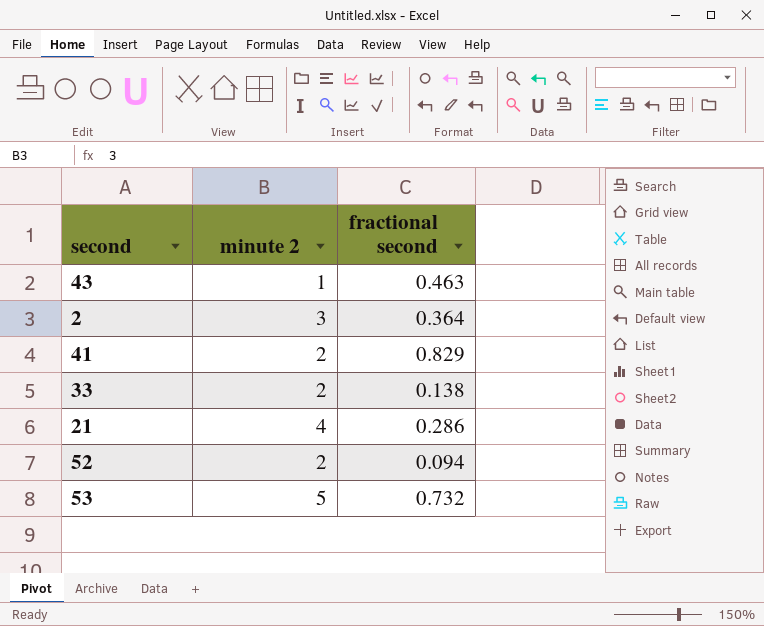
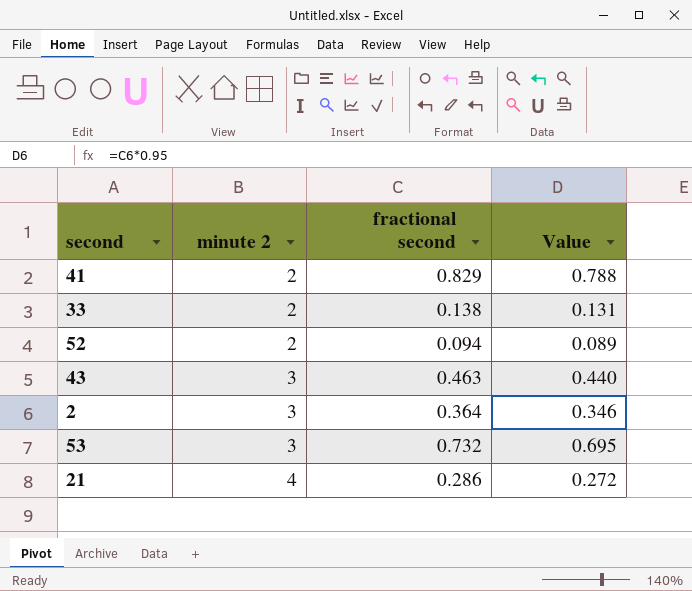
row order: none -> minute 2 ascending
column Value | formula: none -> [fractional second] * 0.95
43 | minute 2: 1 -> 3
53 | minute 2: 5 -> 3

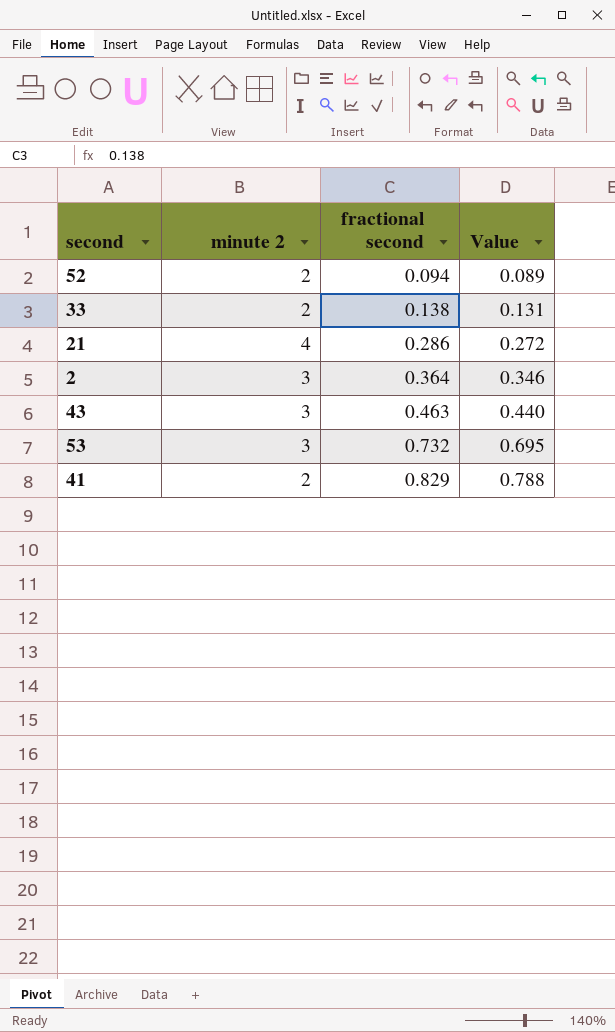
row order: minute 2 ascending -> fractional second ascending

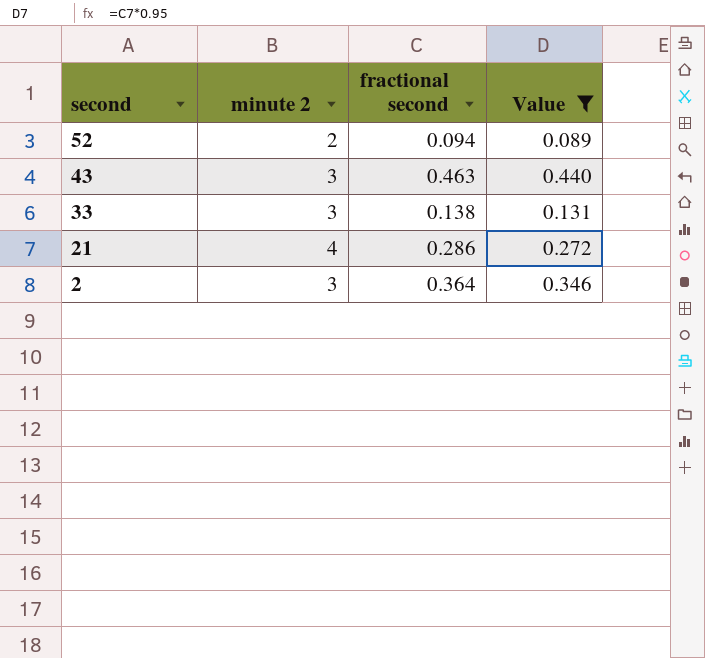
filter: none -> Value <= 0.440
row order: fractional second ascending -> second descending
33 | minute 2: 2 -> 3

